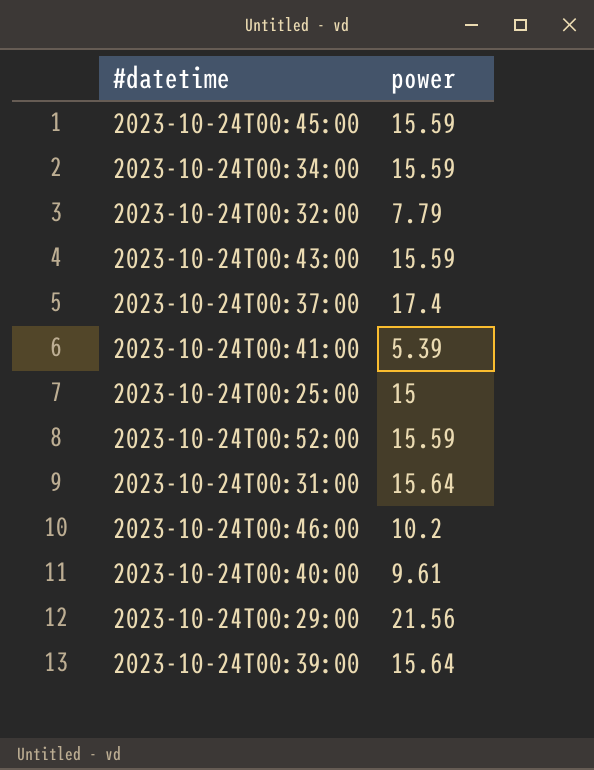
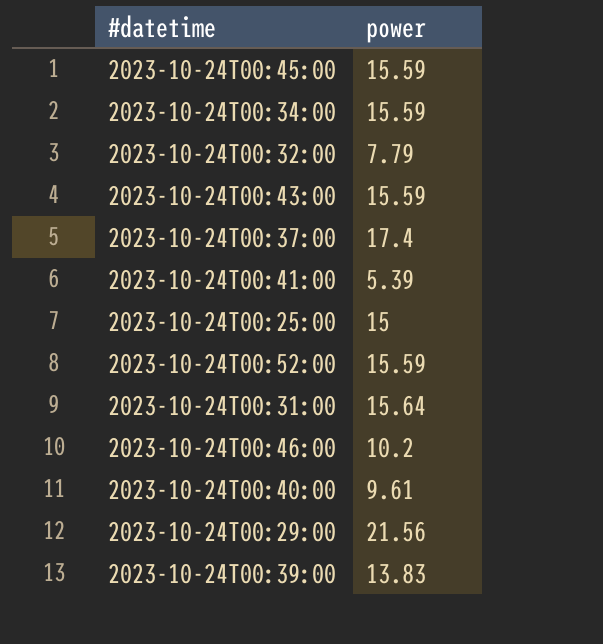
2023-10-24T00:39:00 | power: 15.64 -> 13.83

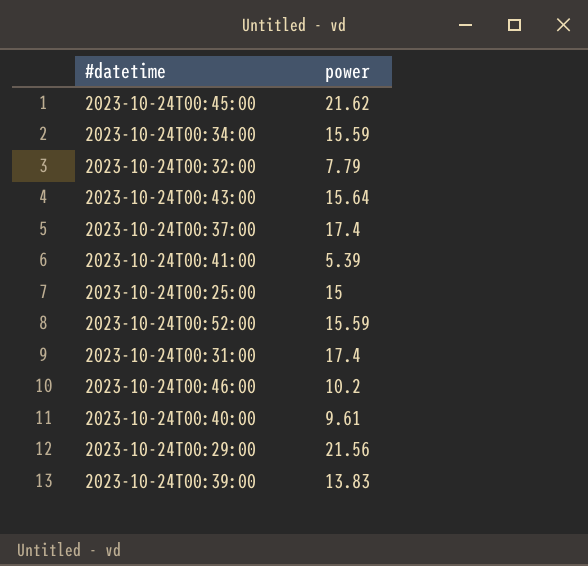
2023-10-24T00:45:00 | power: 15.59 -> 21.62
2023-10-24T00:43:00 | power: 15.59 -> 15.64
2023-10-24T00:31:00 | power: 15.64 -> 17.4

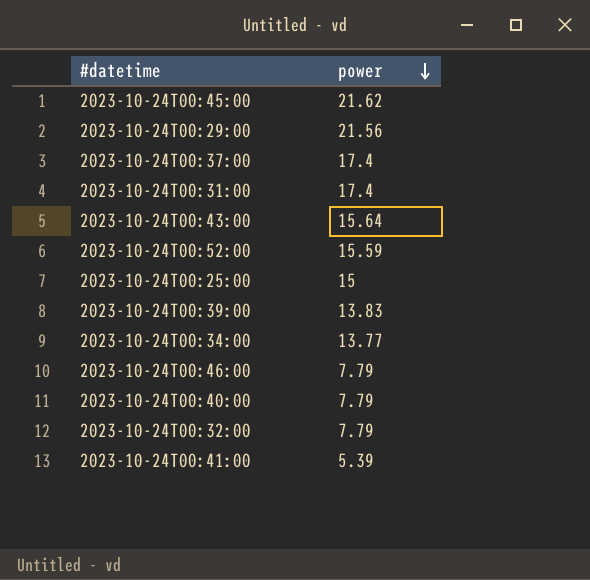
row order: none -> power descending
2023-10-24T00:34:00 | power: 15.59 -> 13.77
2023-10-24T00:46:00 | power: 10.2 -> 7.79
2023-10-24T00:40:00 | power: 9.61 -> 7.79

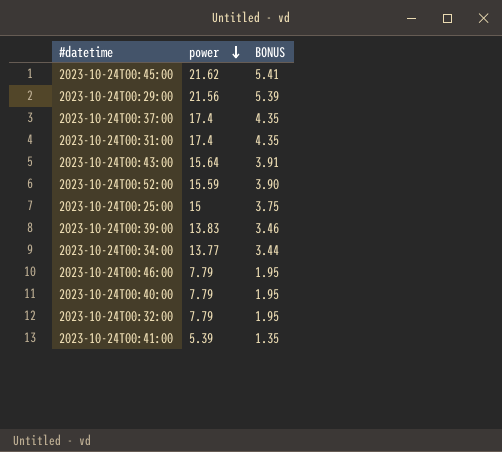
column BONUS | formula: none -> [power] * 0.25

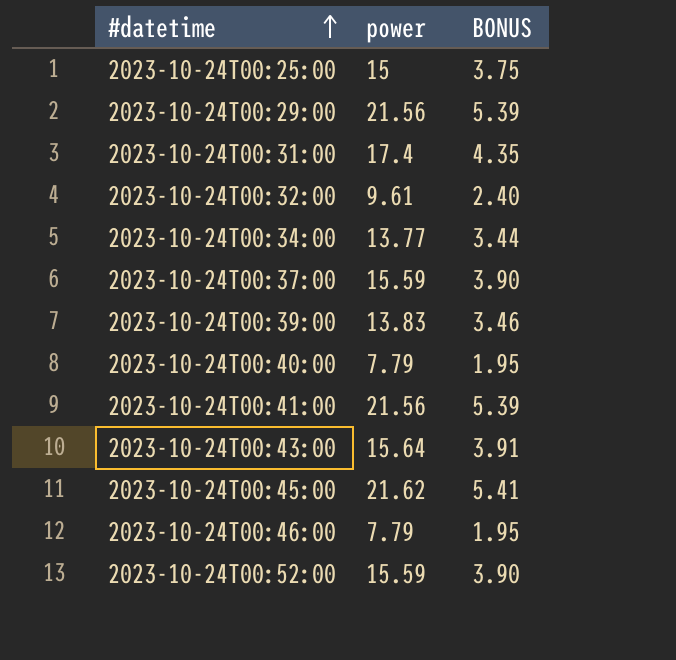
row order: power descending -> #datetime ascending
2023-10-24T00:32:00 | power: 7.79 -> 9.61
2023-10-24T00:32:00 | BONUS: 1.95 -> 2.40
2023-10-24T00:37:00 | power: 17.4 -> 15.59
2023-10-24T00:37:00 | BONUS: 4.35 -> 3.90
2023-10-24T00:41:00 | power: 5.39 -> 21.56
2023-10-24T00:41:00 | BONUS: 1.35 -> 5.39

